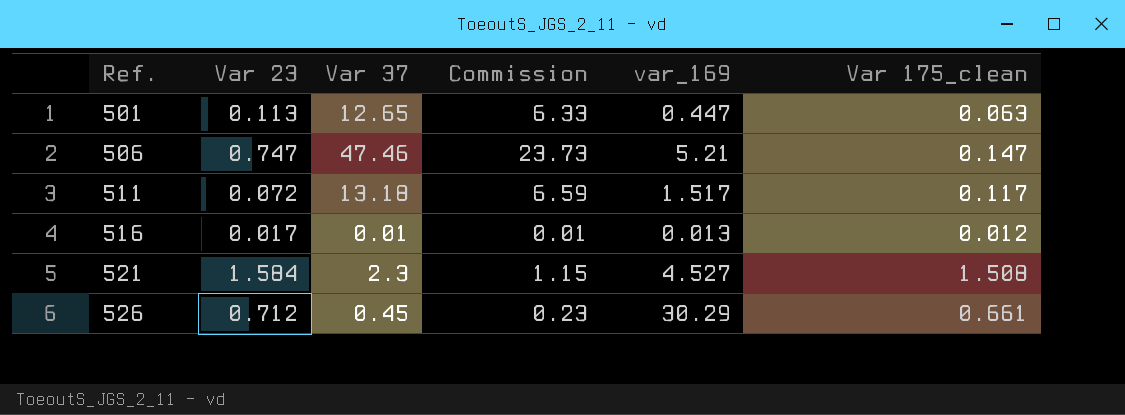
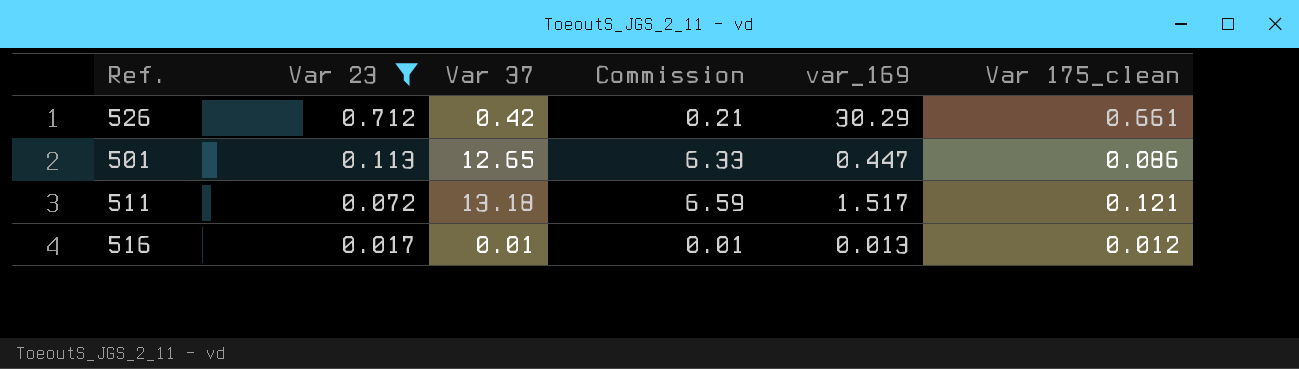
filter: none -> Var 23 <= 0.712
row order: Ref. ascending -> Var 23 descending
526 | Var 37: 0.45 -> 0.42
526 | Commission: 0.23 -> 0.21
501 | Var 175_clean: 0.063 -> 0.086
511 | Var 175_clean: 0.117 -> 0.121

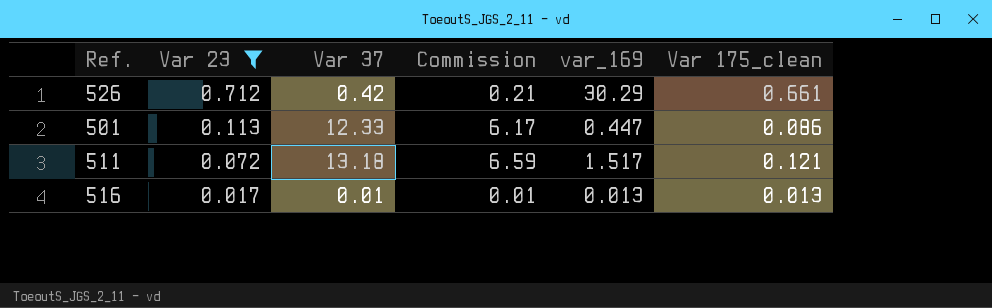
501 | Var 37: 12.65 -> 12.33
501 | Commission: 6.33 -> 6.17
516 | Var 175_clean: 0.012 -> 0.013

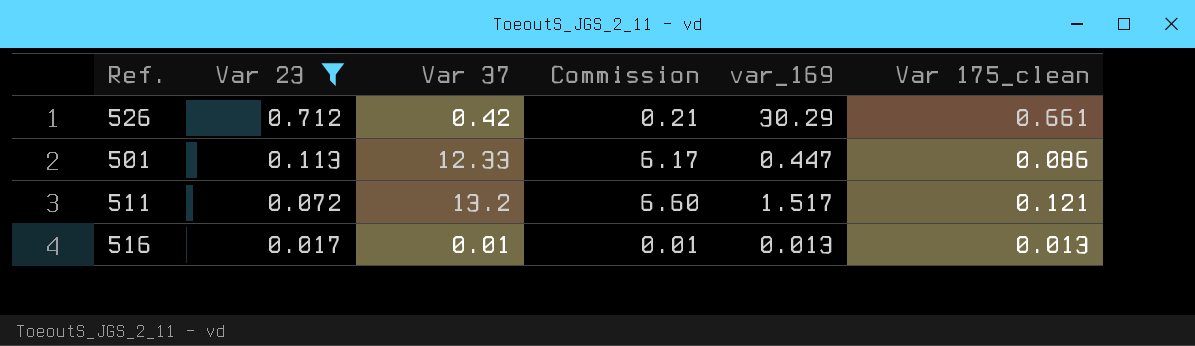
511 | Var 37: 13.18 -> 13.2
511 | Commission: 6.59 -> 6.60

